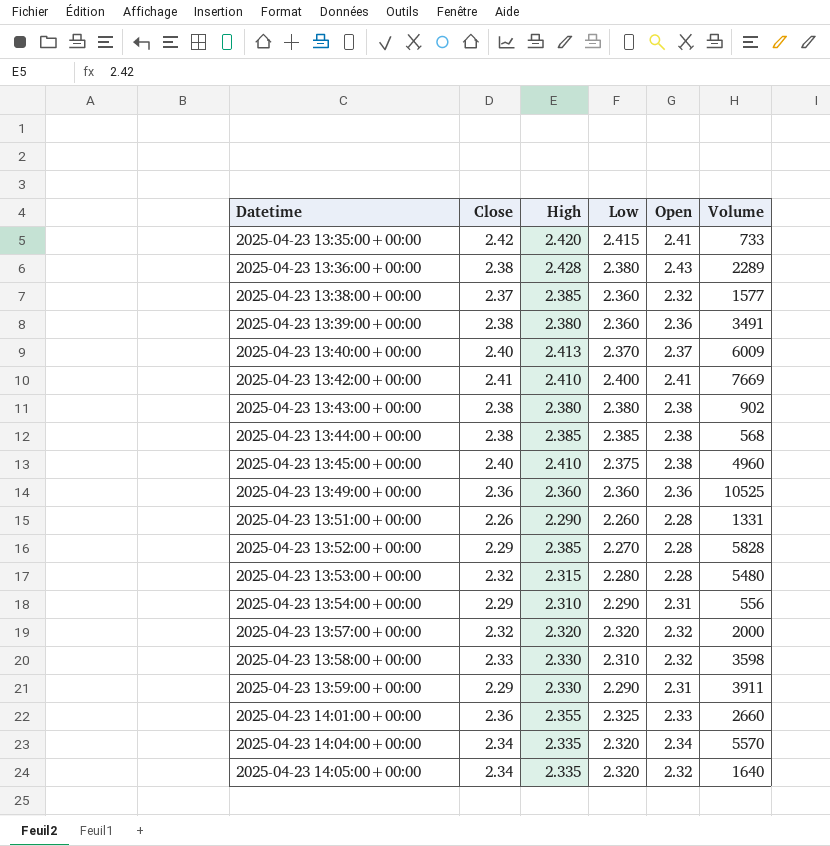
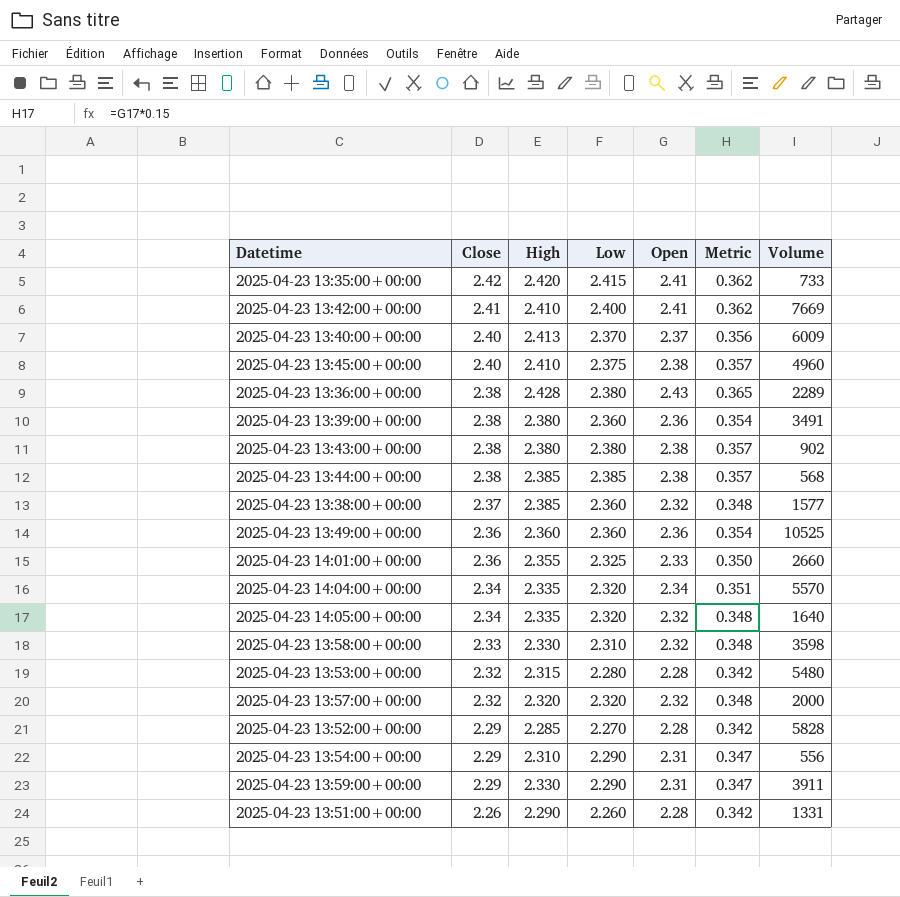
row order: Datetime ascending -> Close descending
column Metric | formula: none -> [Open] * 0.15
2025-04-23 13:52:00+00:00 | High: 2.385 -> 2.285

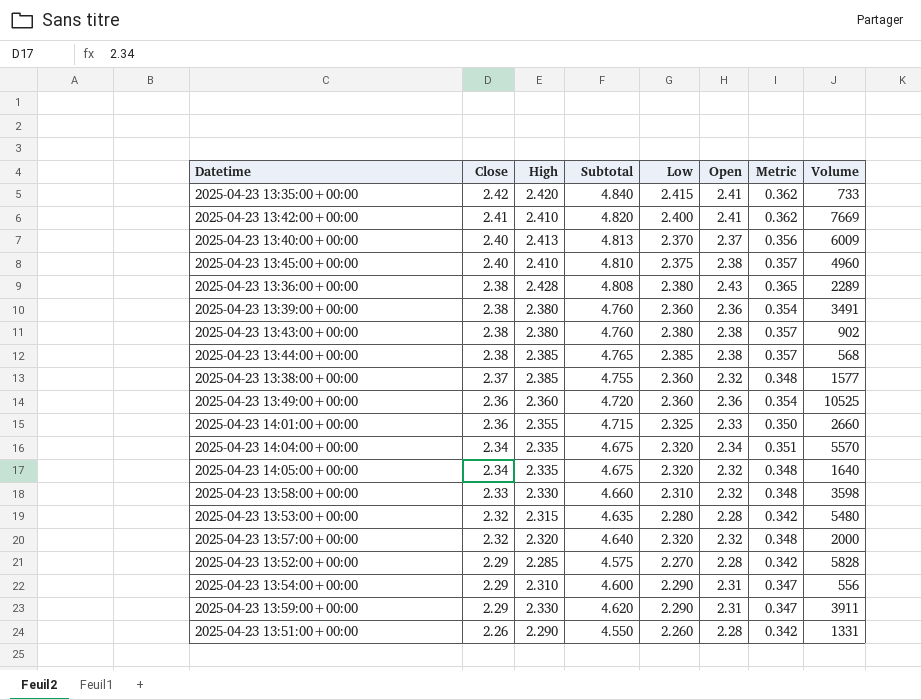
column Subtotal | formula: none -> [Close] + [High]

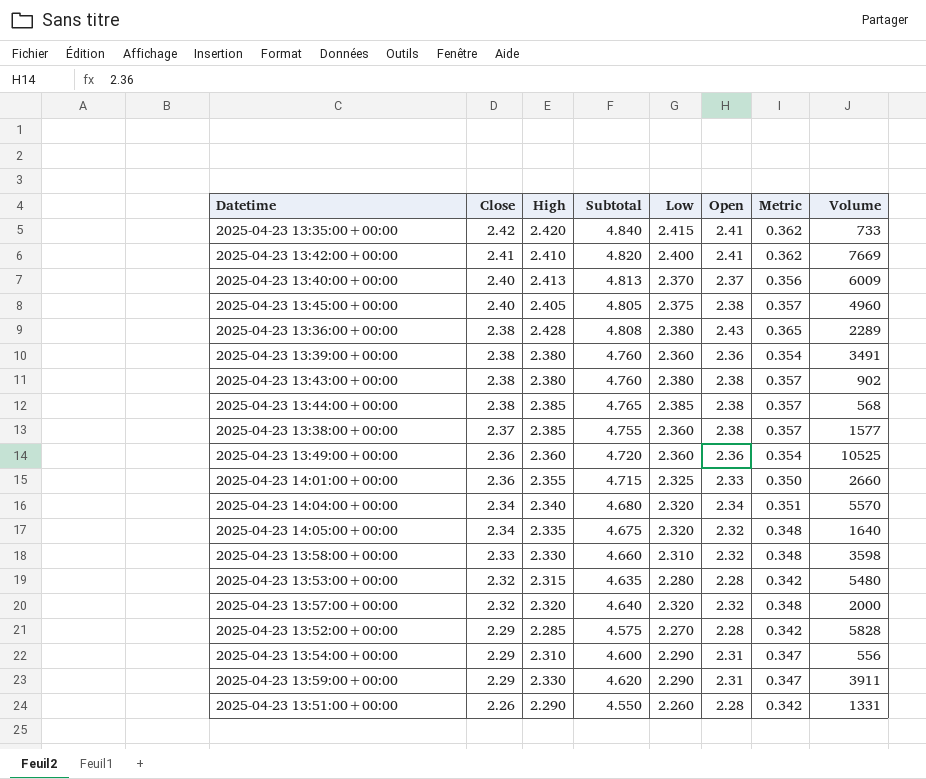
2025-04-23 13:45:00+00:00 | High: 2.410 -> 2.405
2025-04-23 13:45:00+00:00 | Subtotal: 4.810 -> 4.805
2025-04-23 13:38:00+00:00 | Open: 2.32 -> 2.38
2025-04-23 13:38:00+00:00 | Metric: 0.348 -> 0.357
2025-04-23 14:04:00+00:00 | High: 2.335 -> 2.340
2025-04-23 14:04:00+00:00 | Subtotal: 4.675 -> 4.680

